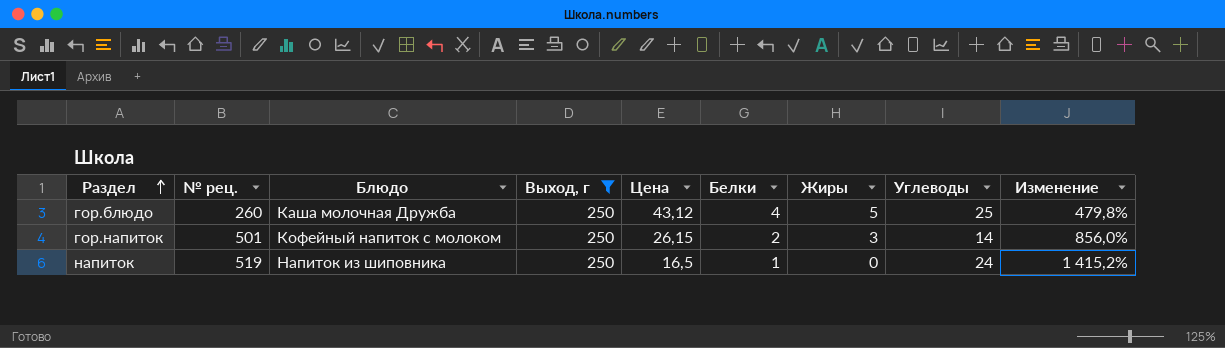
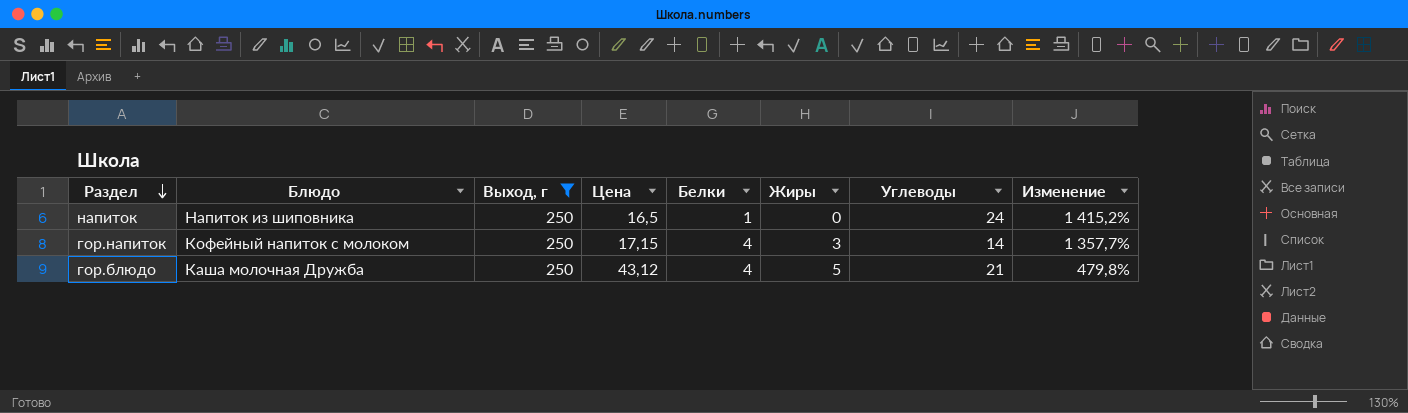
row order: Раздел ascending -> Раздел descending
column № рец. | position: 2 -> none
гор.напиток | Цена: 26,15 -> 17,15
гор.напиток | Белки: 2 -> 4
гор.напиток | Изменение: 856,0% -> 1 357,7%
гор.блюдо | Углеводы: 25 -> 21

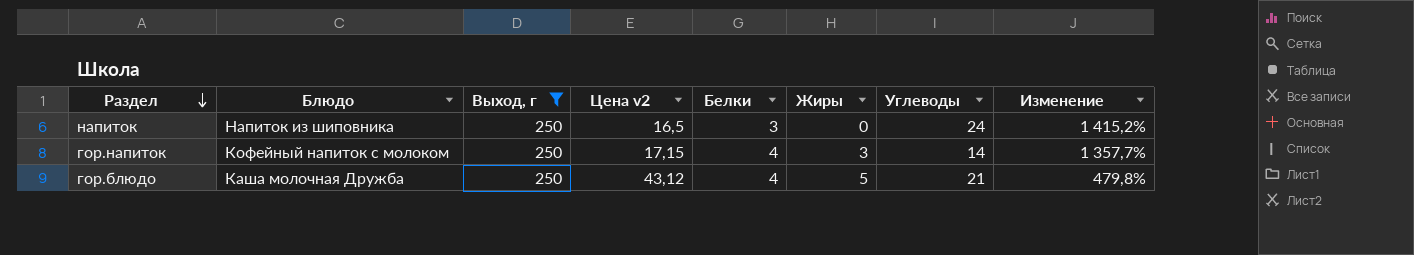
column name: Цена -> Цена v2
напиток | Белки: 1 -> 3

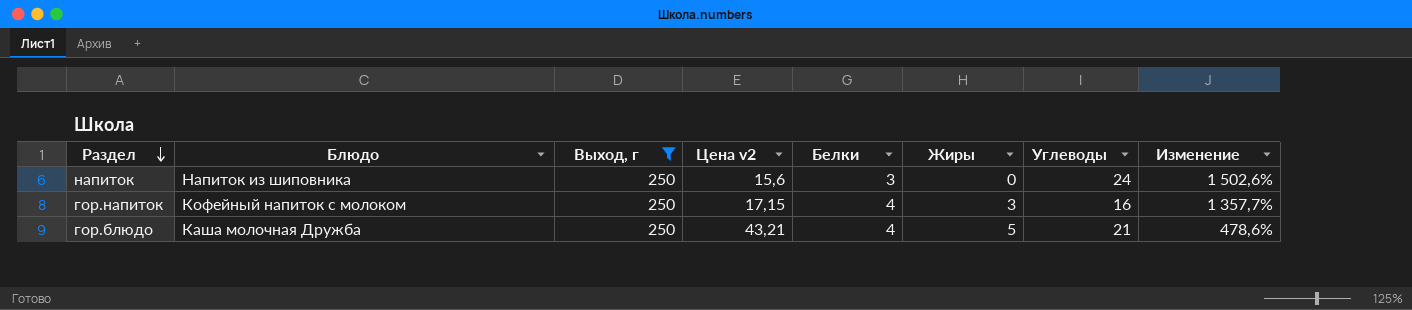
напиток | Цена v2: 16,5 -> 15,6
напиток | Изменение: 1 415,2% -> 1 502,6%
гор.напиток | Углеводы: 14 -> 16
гор.блюдо | Цена v2: 43,12 -> 43,21
гор.блюдо | Изменение: 479,8% -> 478,6%

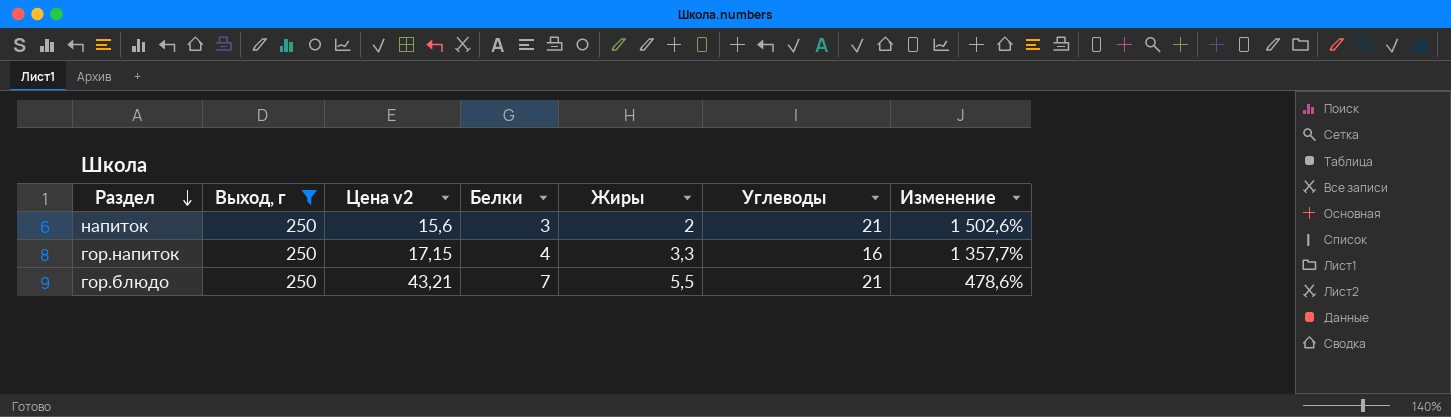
column Блюдо | position: 2 -> none
напиток | Жиры: 0 -> 2
напиток | Углеводы: 24 -> 21
гор.напиток | Жиры: 3 -> 3,3
гор.блюдо | Белки: 4 -> 7
гор.блюдо | Жиры: 5 -> 5,5

